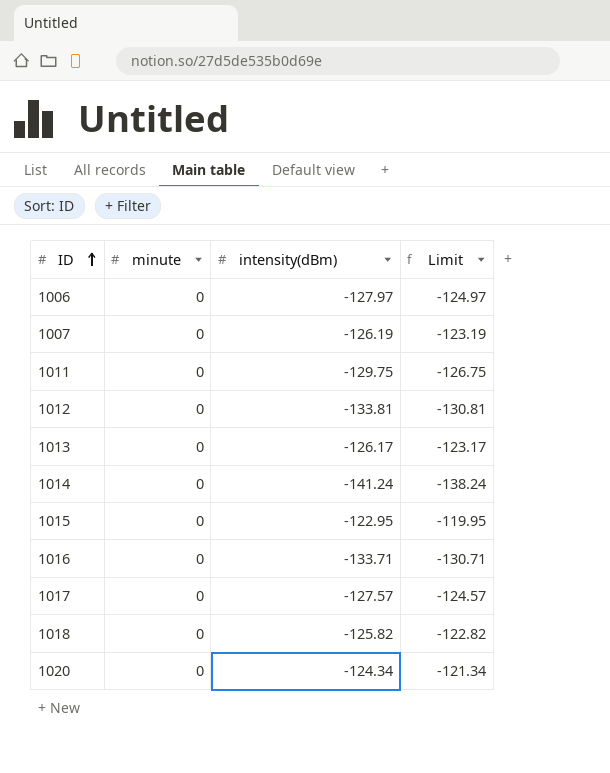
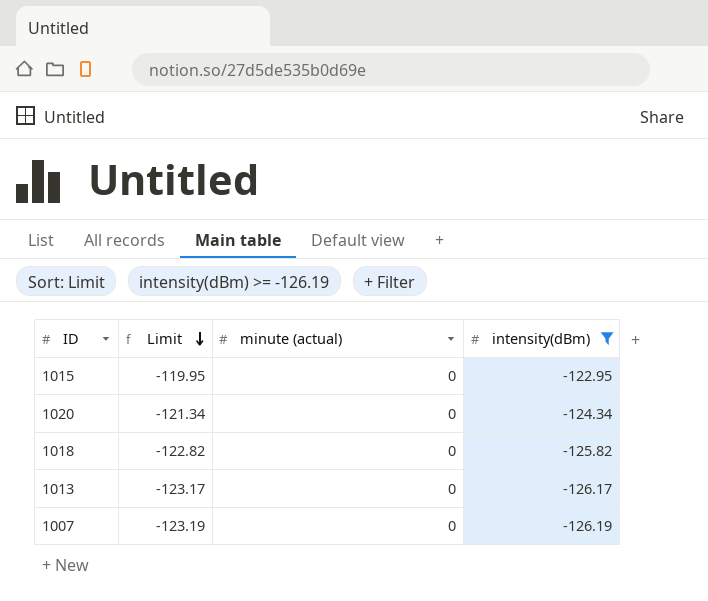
filter: none -> intensity(dBm) >= -126.19
row order: ID ascending -> Limit descending
column Limit | position: 4 -> 2
column name: minute -> minute (actual)

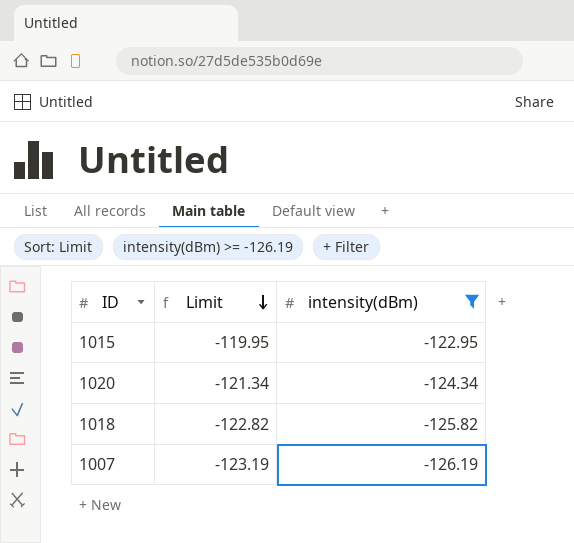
column minute (actual) | position: 3 -> none
row 1013: -123.17 | 0 | -126.17 -> none

